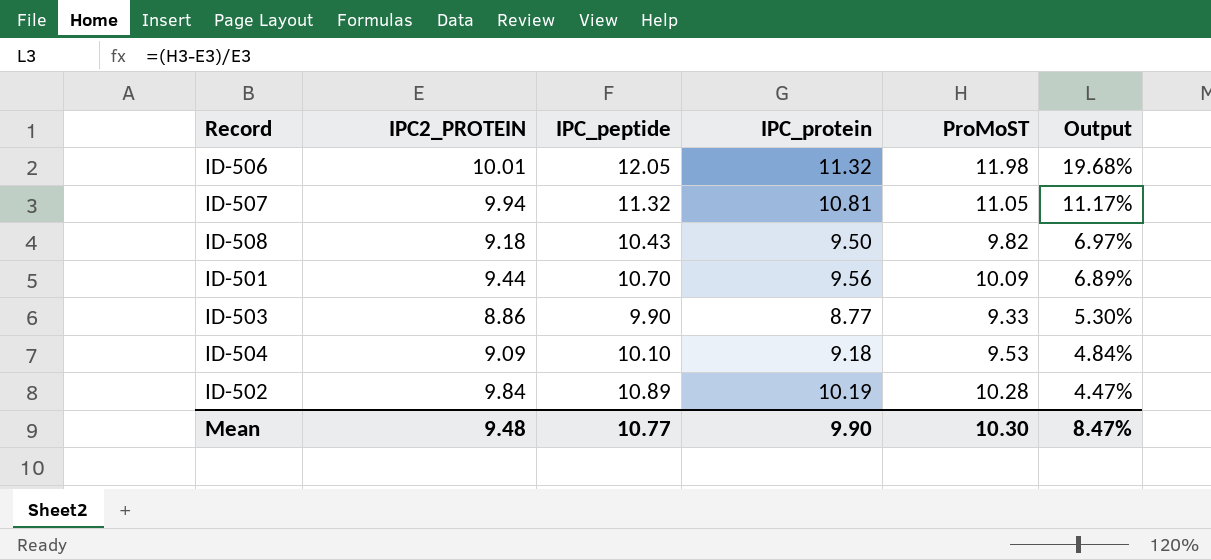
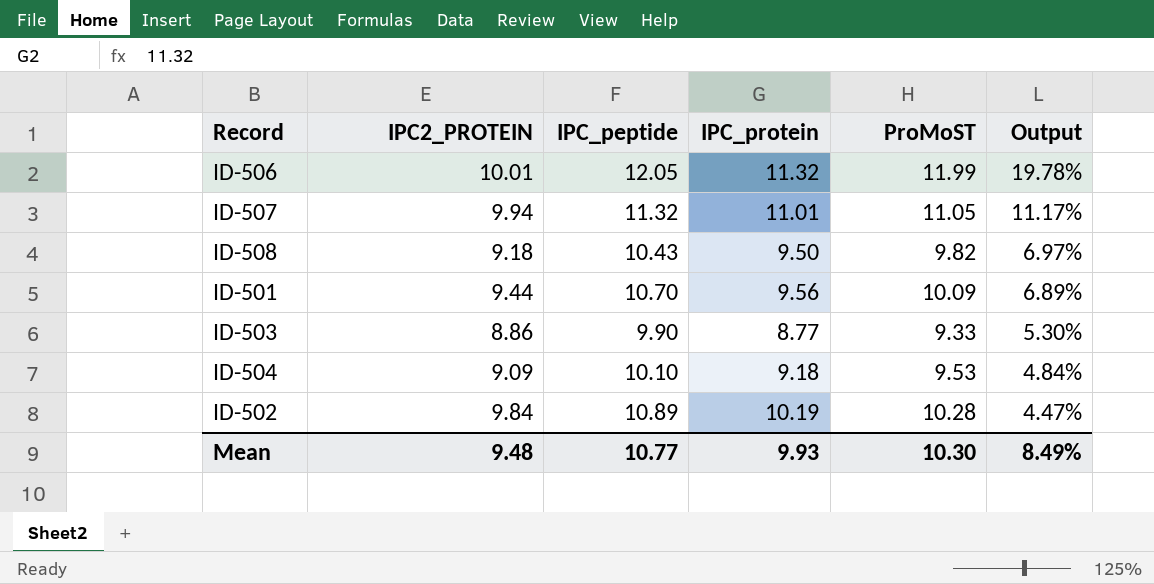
ID-506 | ProMoST: 11.98 -> 11.99
ID-506 | Output: 19.68% -> 19.78%
ID-507 | IPC_protein: 10.81 -> 11.01
Mean | IPC_protein: 9.90 -> 9.93
Mean | Output: 8.47% -> 8.49%

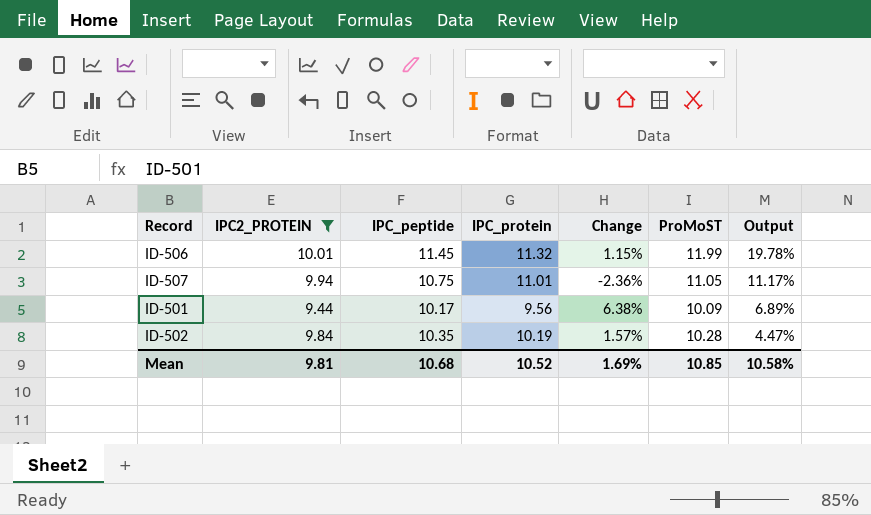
filter: none -> IPC2_PROTEIN >= 9.44
column Change | formula: none -> ([IPC_peptide] - [IPC_protein]) / [IPC_protein]
ID-506 | IPC_peptide: 12.05 -> 11.45
ID-507 | IPC_peptide: 11.32 -> 10.75
ID-501 | IPC_peptide: 10.70 -> 10.17
ID-502 | IPC_peptide: 10.89 -> 10.35
Mean | IPC2_PROTEIN: 9.48 -> 9.81
Mean | IPC_peptide: 10.77 -> 10.68
Mean | IPC_protein: 9.93 -> 10.52
Mean | ProMoST: 10.30 -> 10.85
Mean | Output: 8.49% -> 10.58%

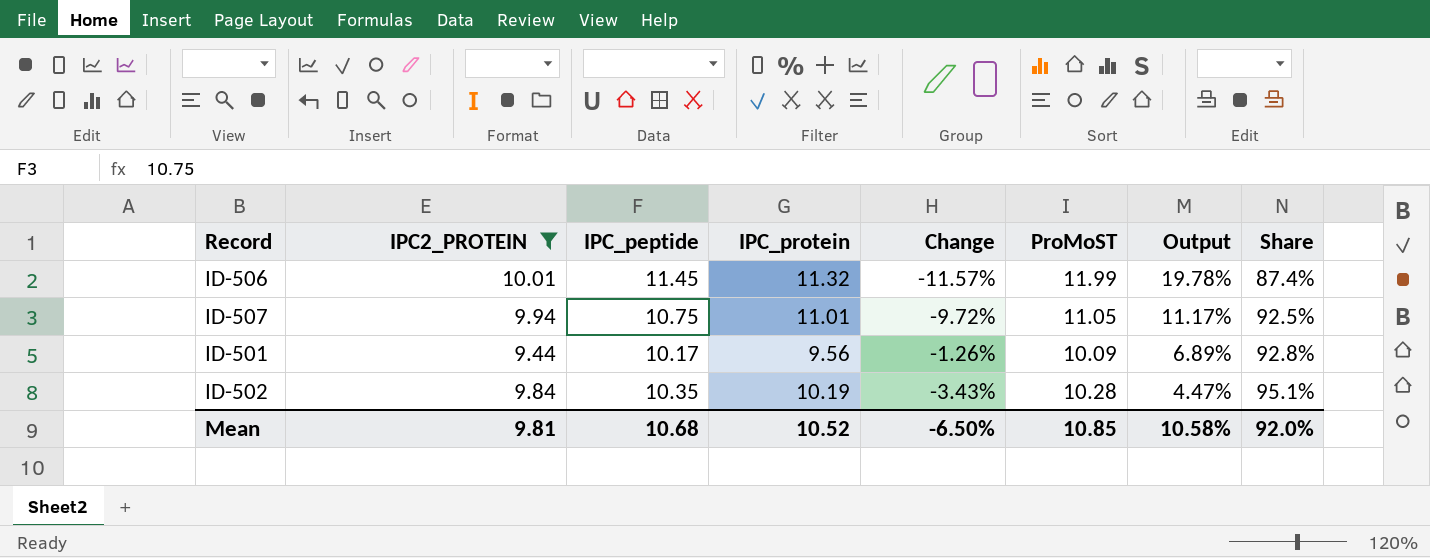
column Change | formula: ([IPC_peptide] - [IPC_protein]) / [IPC_protein] -> ([IPC2_PROTEIN] - [IPC_protein]) / [IPC_protein]
column Share | formula: none -> [IPC2_PROTEIN] / [IPC_peptide]
Mean | Change: 1.69% -> -6.50%

